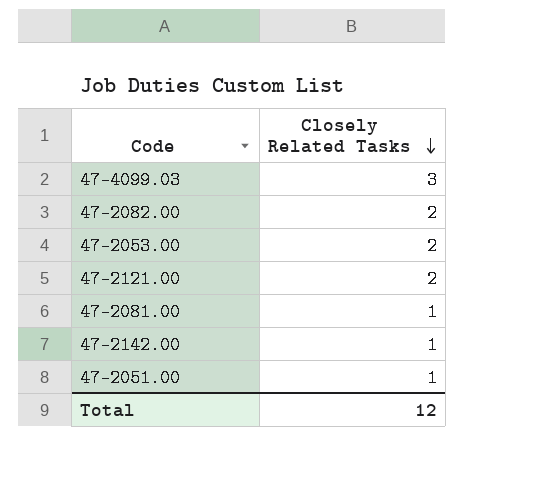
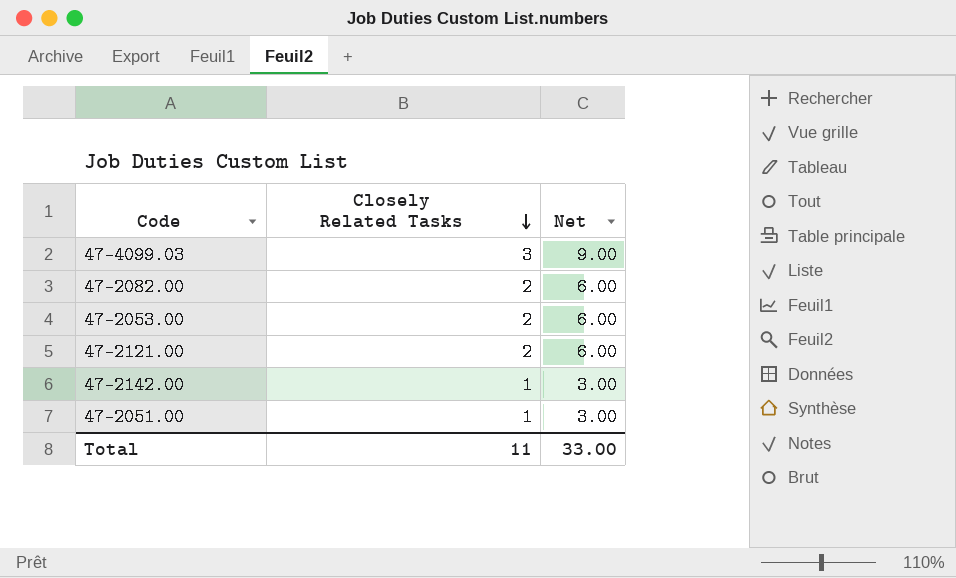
column Net | formula: none -> [Closely Related Tasks] * 3
row 47-2081.00: 1 -> none
Total | Closely Related Tasks: 12 -> 11

